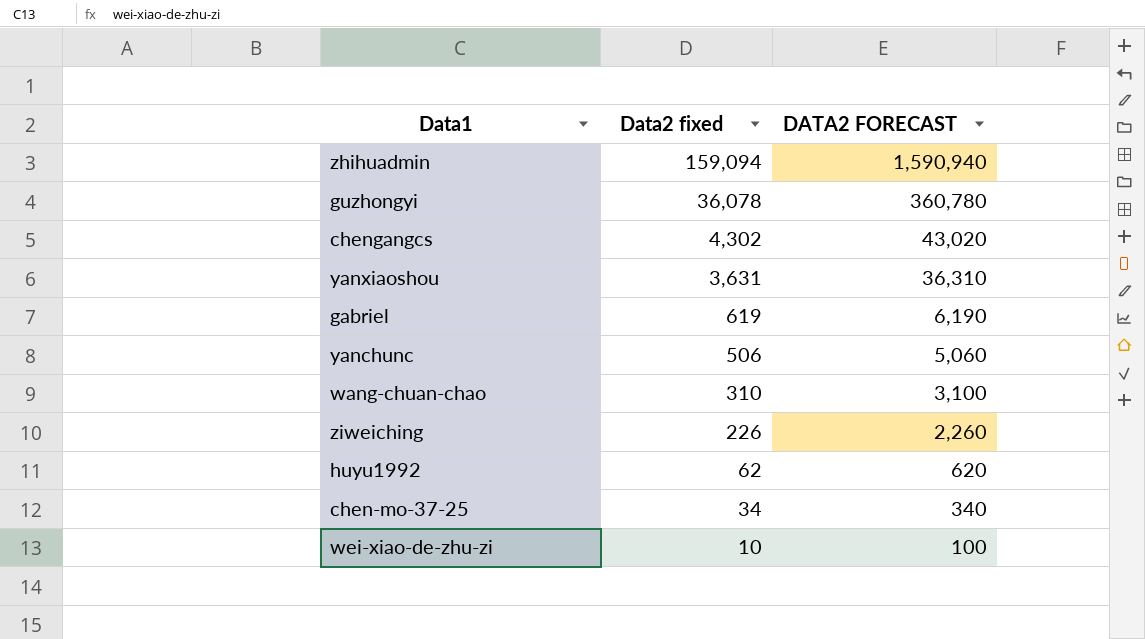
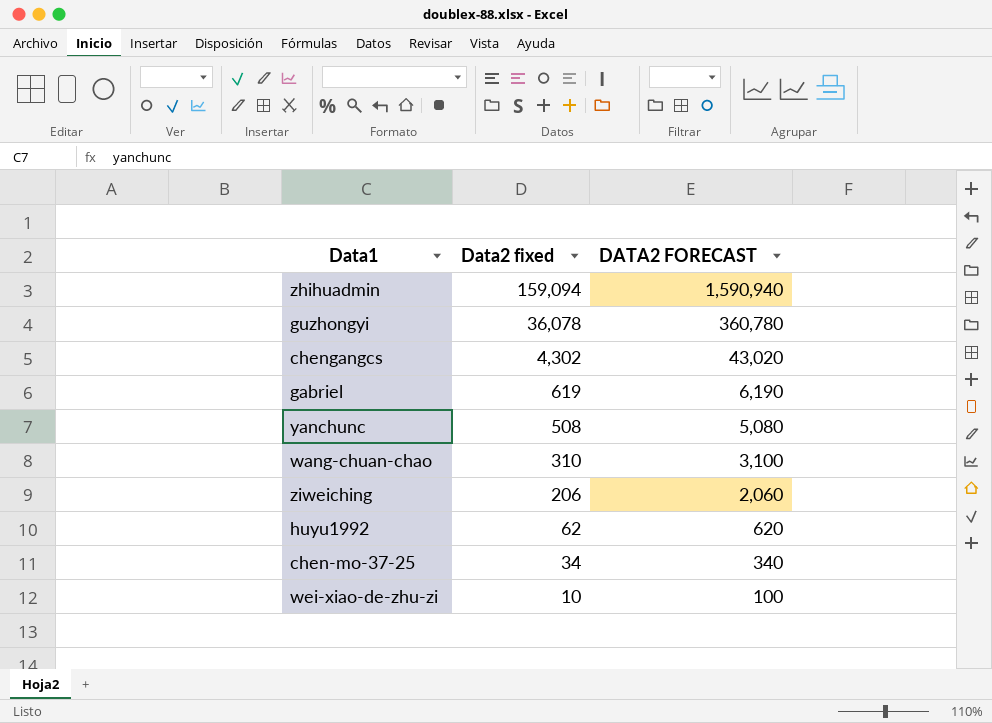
row yanxiaoshou: 3,631 | 36,310 -> none
yanchunc | Data2 fixed: 506 -> 508
yanchunc | DATA2 FORECAST: 5,060 -> 5,080
ziweiching | Data2 fixed: 226 -> 206
ziweiching | DATA2 FORECAST: 2,260 -> 2,060

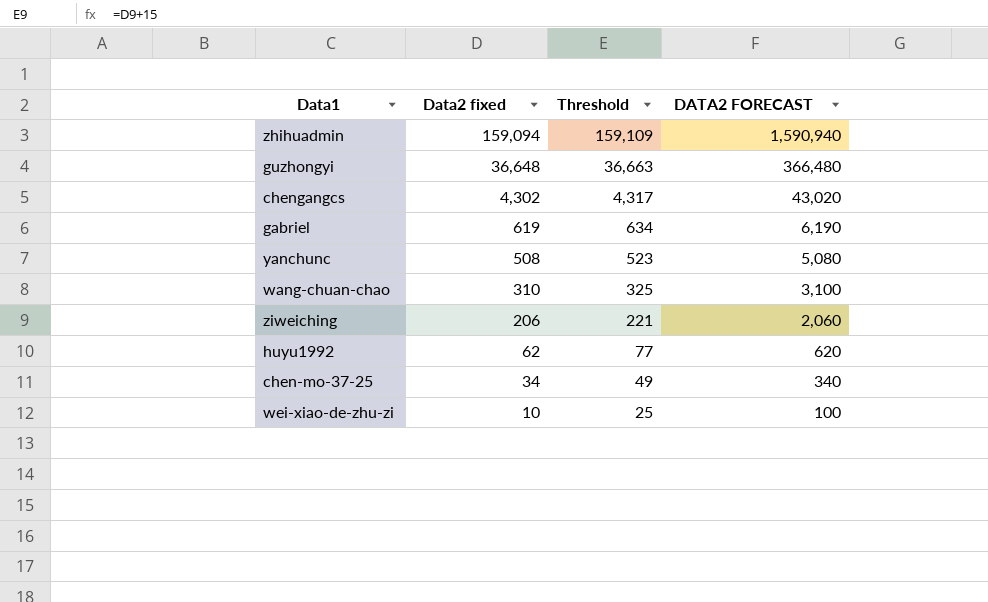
column Threshold | formula: none -> [Data2 fixed] + 15
guzhongyi | Data2 fixed: 36,078 -> 36,648
guzhongyi | DATA2 FORECAST: 360,780 -> 366,480

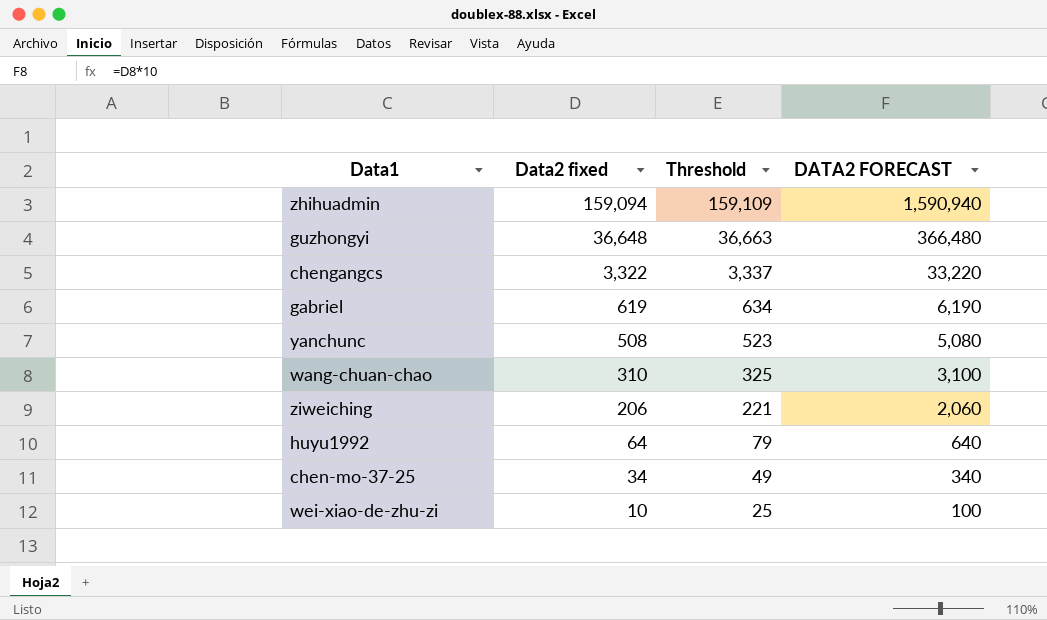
chengangcs | Data2 fixed: 4,302 -> 3,322
chengangcs | Threshold: 4,317 -> 3,337
chengangcs | DATA2 FORECAST: 43,020 -> 33,220
huyu1992 | Data2 fixed: 62 -> 64
huyu1992 | Threshold: 77 -> 79
huyu1992 | DATA2 FORECAST: 620 -> 640

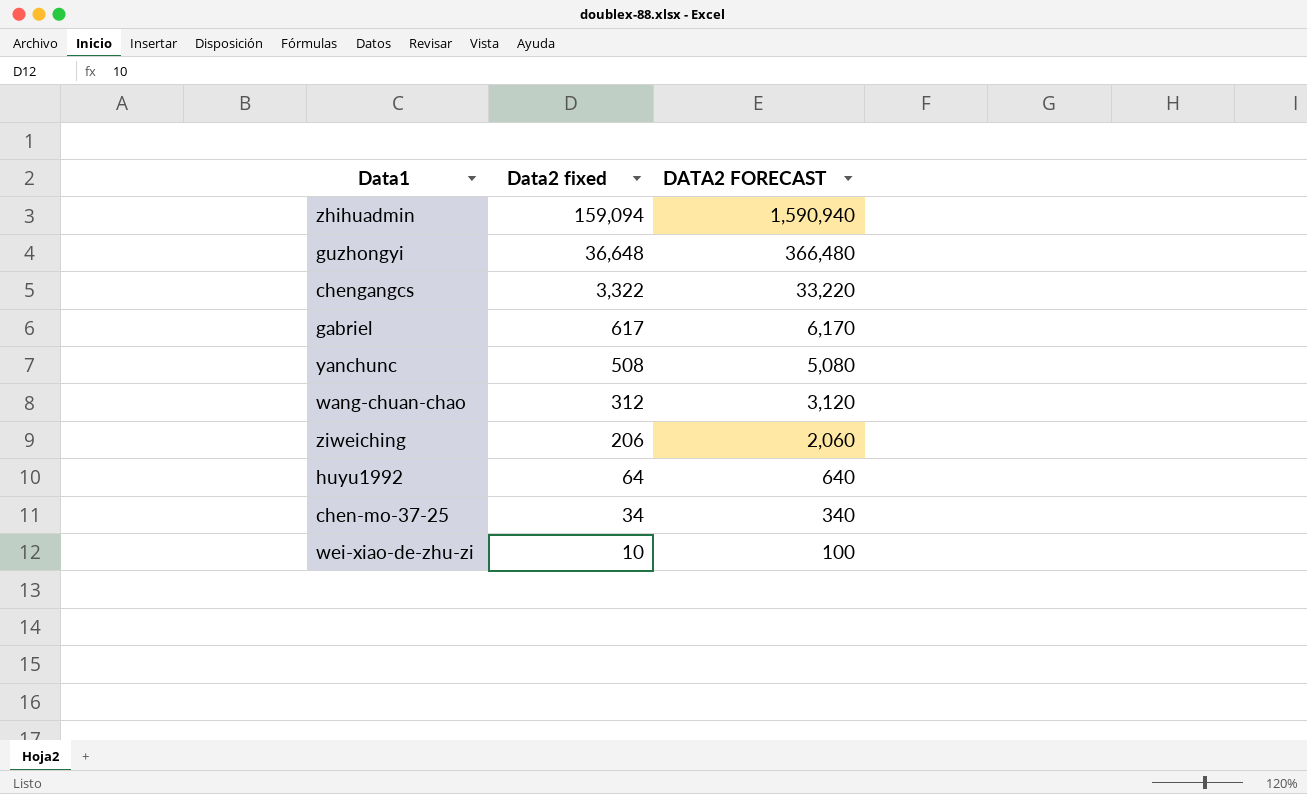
column Threshold | formula: [Data2 fixed] + 15 -> none
gabriel | Data2 fixed: 619 -> 617
gabriel | DATA2 FORECAST: 6,190 -> 6,170
wang-chuan-chao | Data2 fixed: 310 -> 312
wang-chuan-chao | DATA2 FORECAST: 3,100 -> 3,120

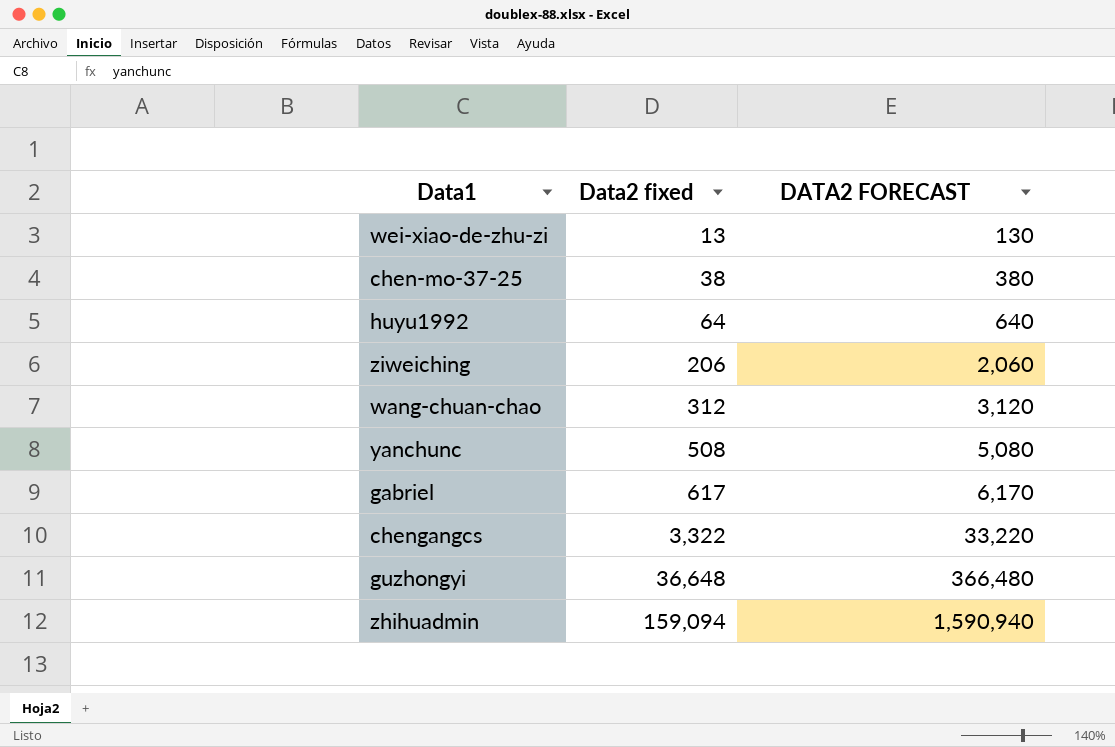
row order: Data2 fixed descending -> Data2 fixed ascending
wei-xiao-de-zhu-zi | Data2 fixed: 10 -> 13
wei-xiao-de-zhu-zi | DATA2 FORECAST: 100 -> 130
chen-mo-37-25 | Data2 fixed: 34 -> 38
chen-mo-37-25 | DATA2 FORECAST: 340 -> 380

